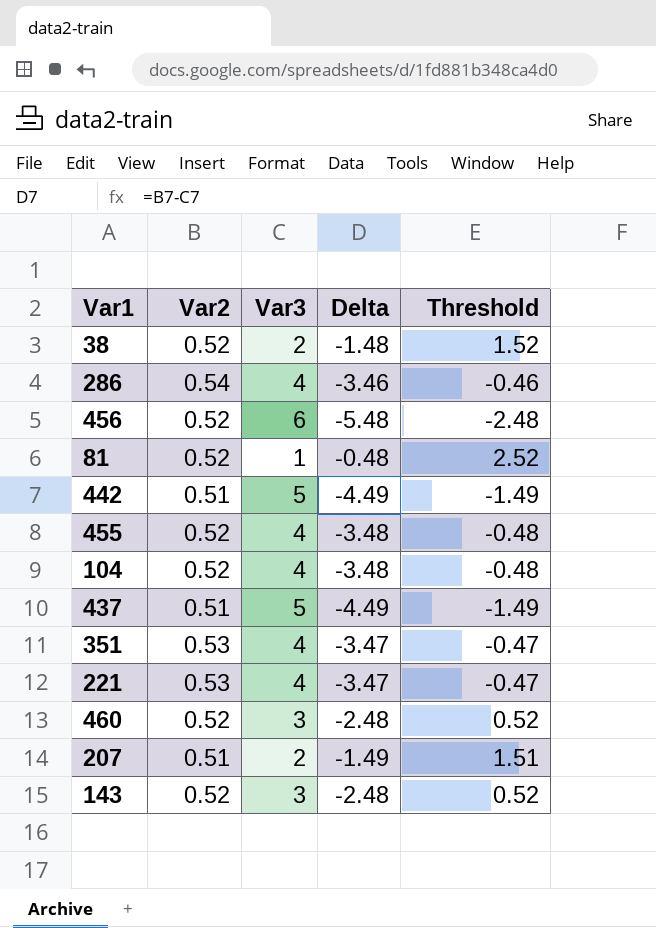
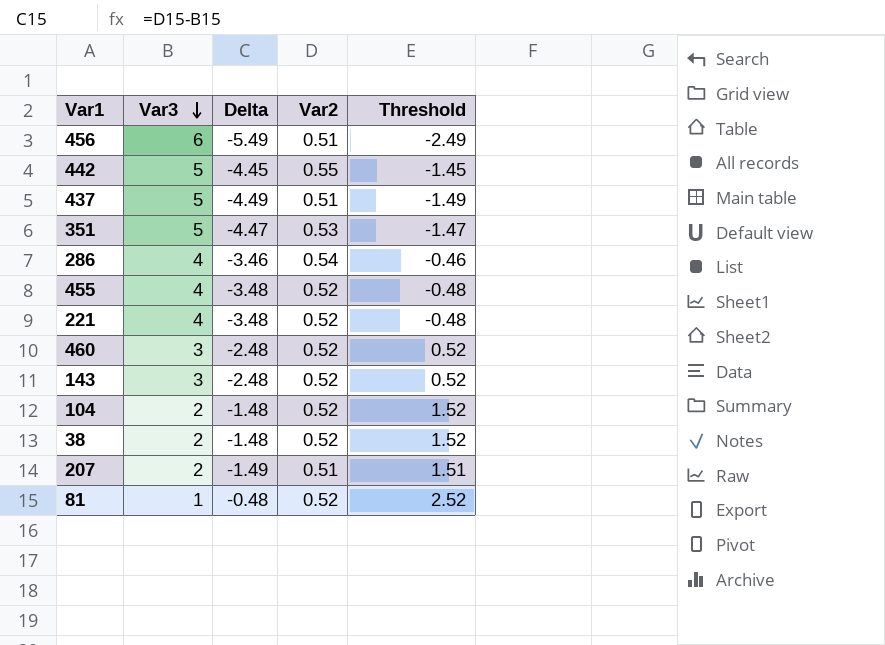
row order: none -> Var3 descending
column Var2 | position: 2 -> 4
456 | Delta: -5.48 -> -5.49
456 | Var2: 0.52 -> 0.51
456 | Threshold: -2.48 -> -2.49
442 | Delta: -4.49 -> -4.45
442 | Var2: 0.51 -> 0.55
442 | Threshold: -1.49 -> -1.45
351 | Var3: 4 -> 5
351 | Delta: -3.47 -> -4.47
351 | Threshold: -0.47 -> -1.47
221 | Delta: -3.47 -> -3.48
221 | Var2: 0.53 -> 0.52
221 | Threshold: -0.47 -> -0.48
104 | Var3: 4 -> 2
104 | Delta: -3.48 -> -1.48
104 | Threshold: -0.48 -> 1.52

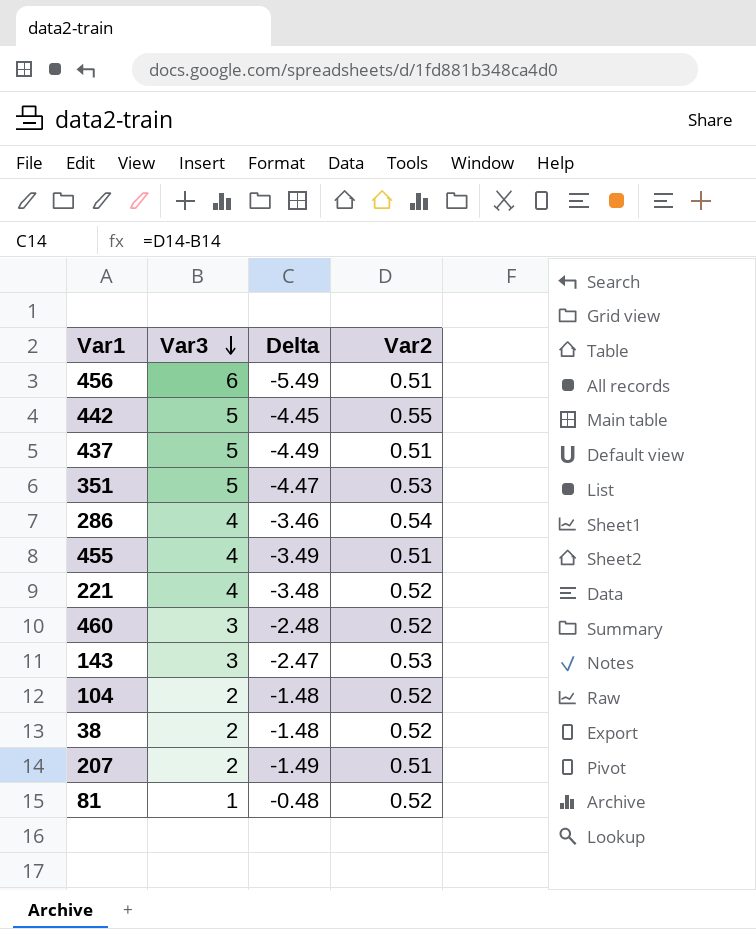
column Threshold | formula: [Delta] + 3 -> none
455 | Delta: -3.48 -> -3.49
455 | Var2: 0.52 -> 0.51
143 | Delta: -2.48 -> -2.47
143 | Var2: 0.52 -> 0.53

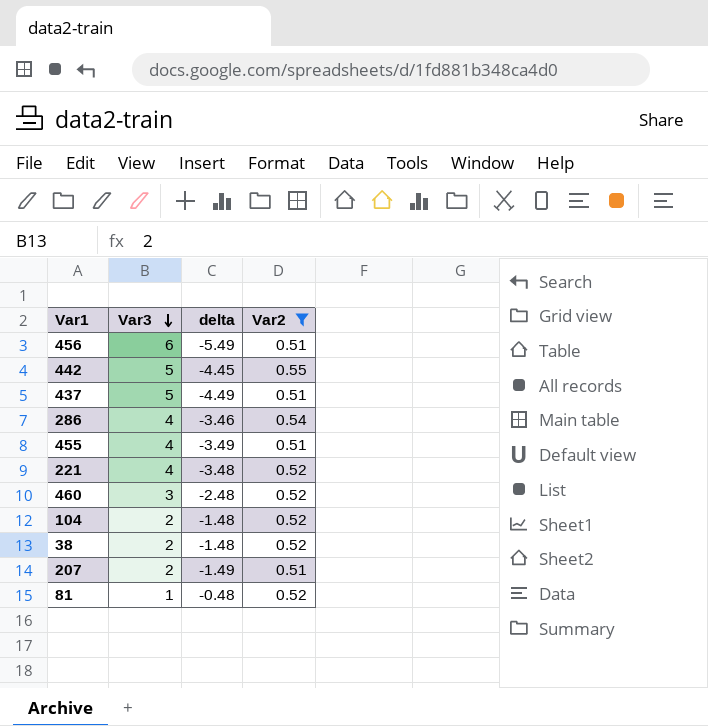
filter: none -> Var2 != 0.53
column name: Delta -> delta

